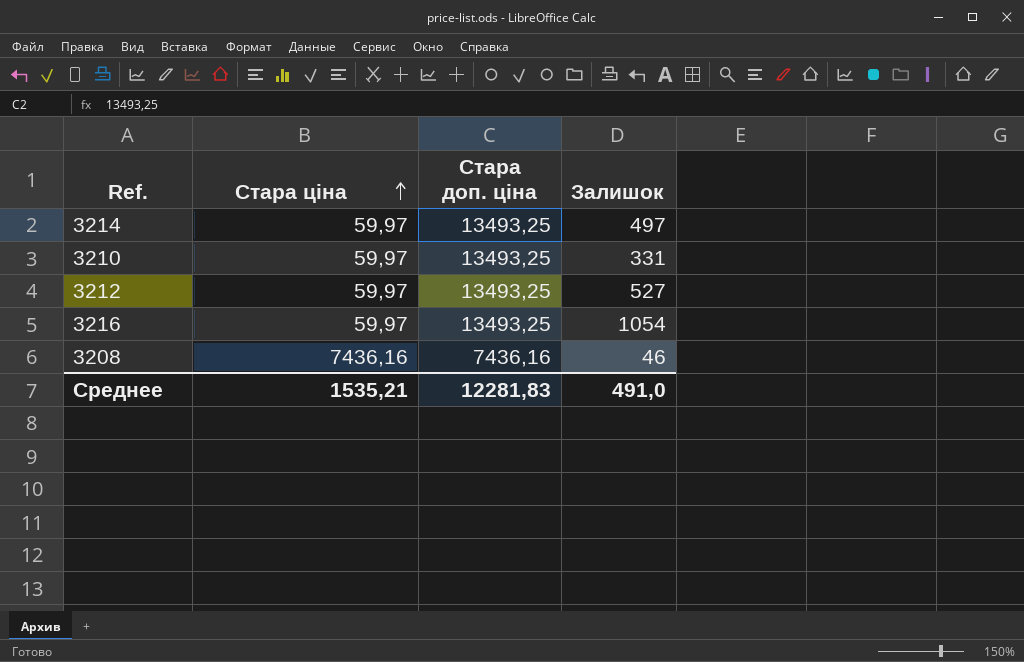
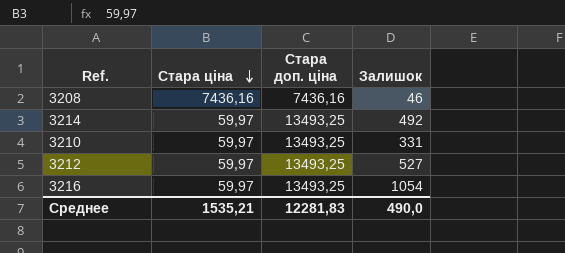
row order: Стара ціна ascending -> Стара ціна descending
3214 | Залишок: 497 -> 492
Среднее | Залишок: 491,0 -> 490,0

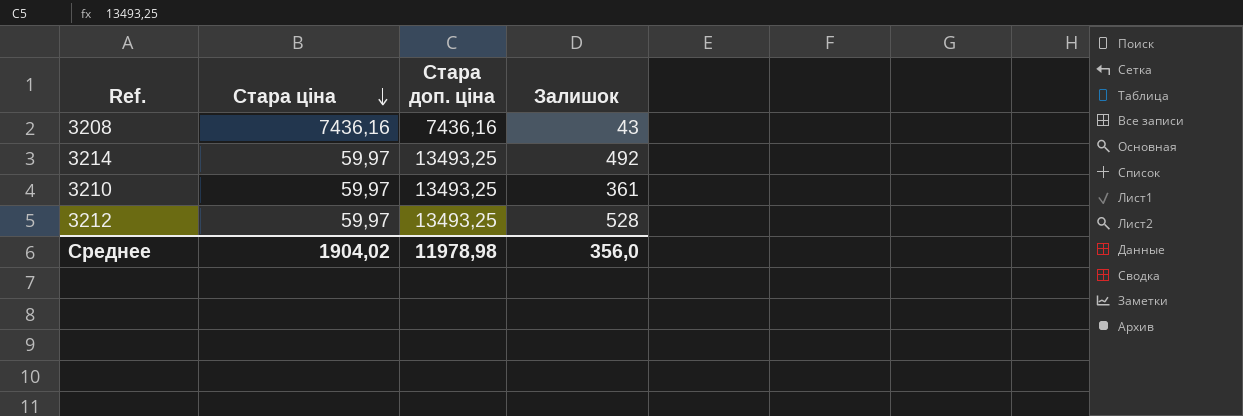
row 3216: 59,97 | 13493,25 | 1054 -> none
3208 | Залишок: 46 -> 43
3210 | Залишок: 331 -> 361
3212 | Залишок: 527 -> 528
Среднее | Стара ціна: 1535,21 -> 1904,02
Среднее | Стара доп. ціна: 12281,83 -> 11978,98
Среднее | Залишок: 490,0 -> 356,0

